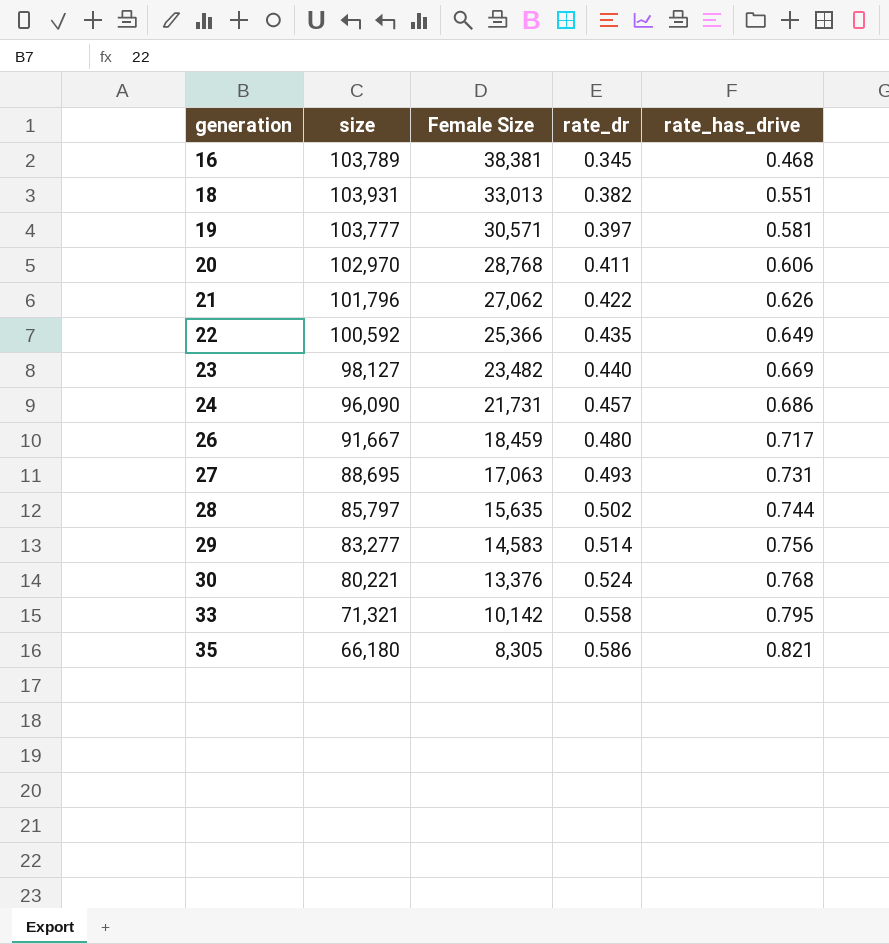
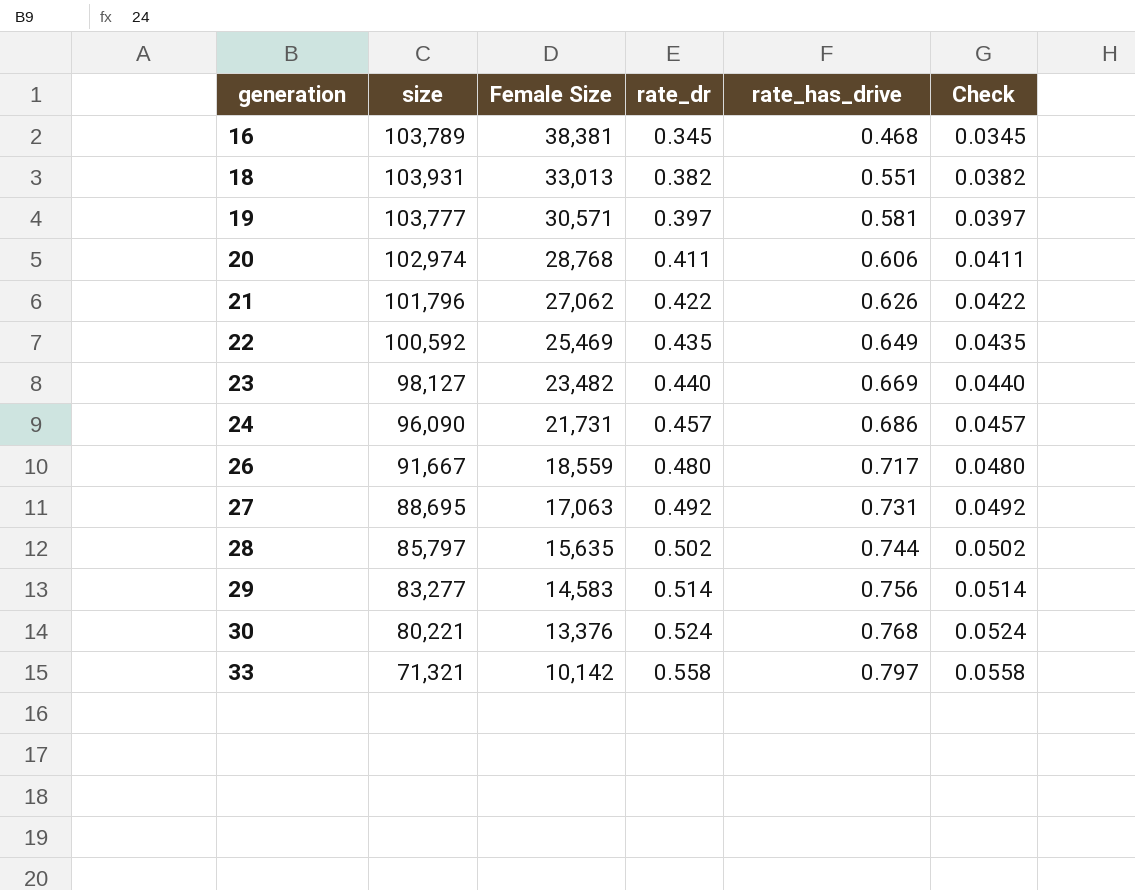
column Check | formula: none -> [rate_dr] * 0.1
row 35: 66,180 | 8,305 | 0.586 | 0.821 -> none
20 | size: 102,970 -> 102,974
22 | Female Size: 25,366 -> 25,469
26 | Female Size: 18,459 -> 18,559
27 | rate_dr: 0.493 -> 0.492
33 | rate_has_drive: 0.795 -> 0.797

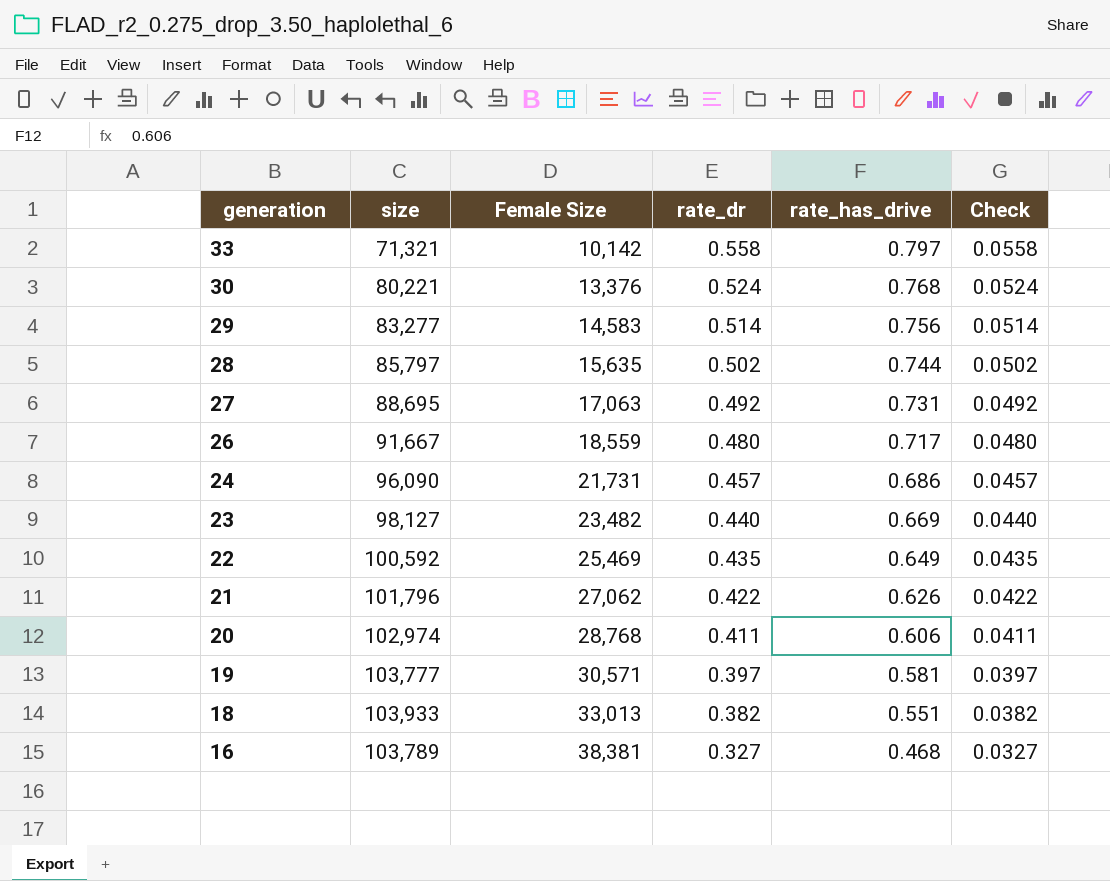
row order: generation ascending -> generation descending
18 | size: 103,931 -> 103,933
16 | rate_dr: 0.345 -> 0.327
16 | Check: 0.0345 -> 0.0327

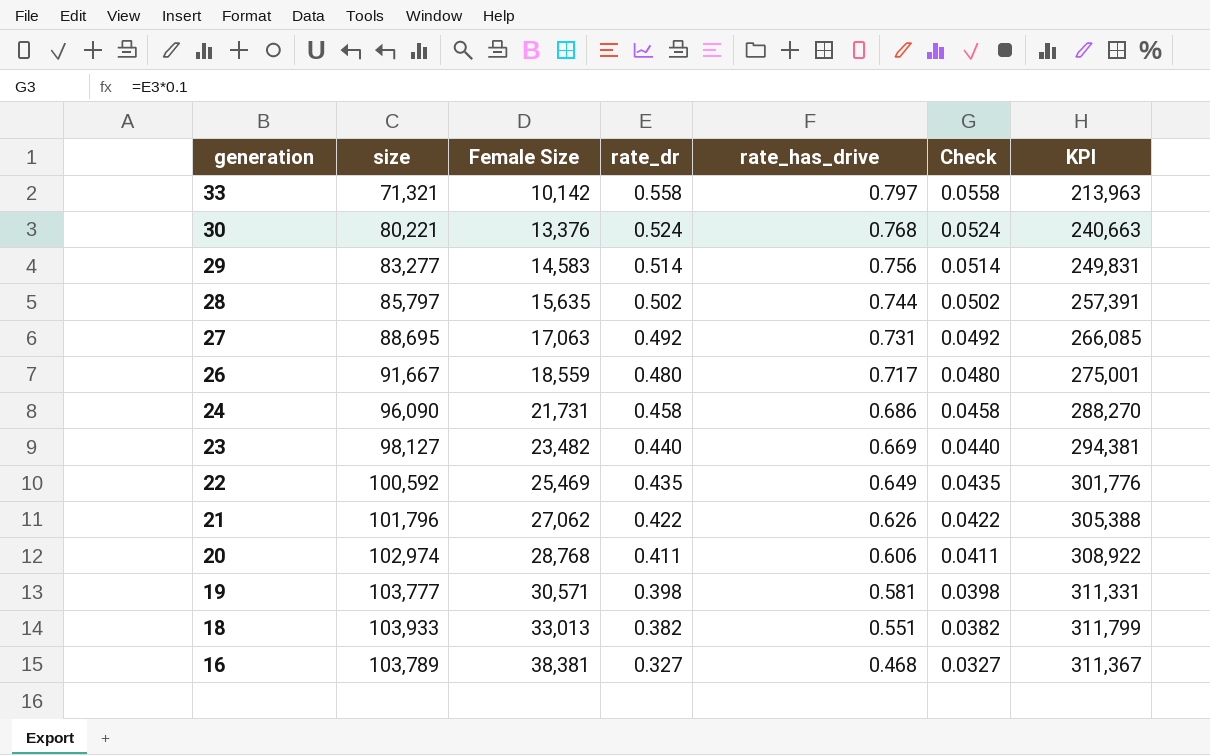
column KPI | formula: none -> [size] * 3
24 | rate_dr: 0.457 -> 0.458
24 | Check: 0.0457 -> 0.0458
19 | rate_dr: 0.397 -> 0.398
19 | Check: 0.0397 -> 0.0398

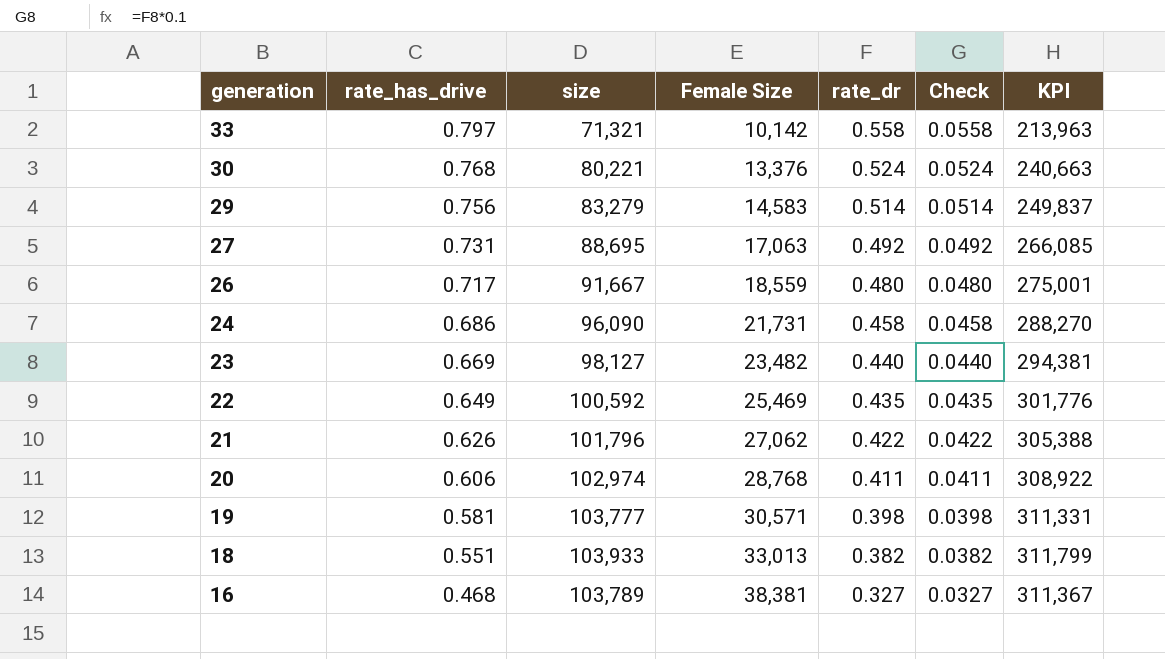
column rate_has_drive | position: 5 -> 2
row 28: 85,797 | 15,635 | 0.502 | 0.744 | 0.0502 | 257,391 -> none
29 | size: 83,277 -> 83,279
29 | KPI: 249,831 -> 249,837

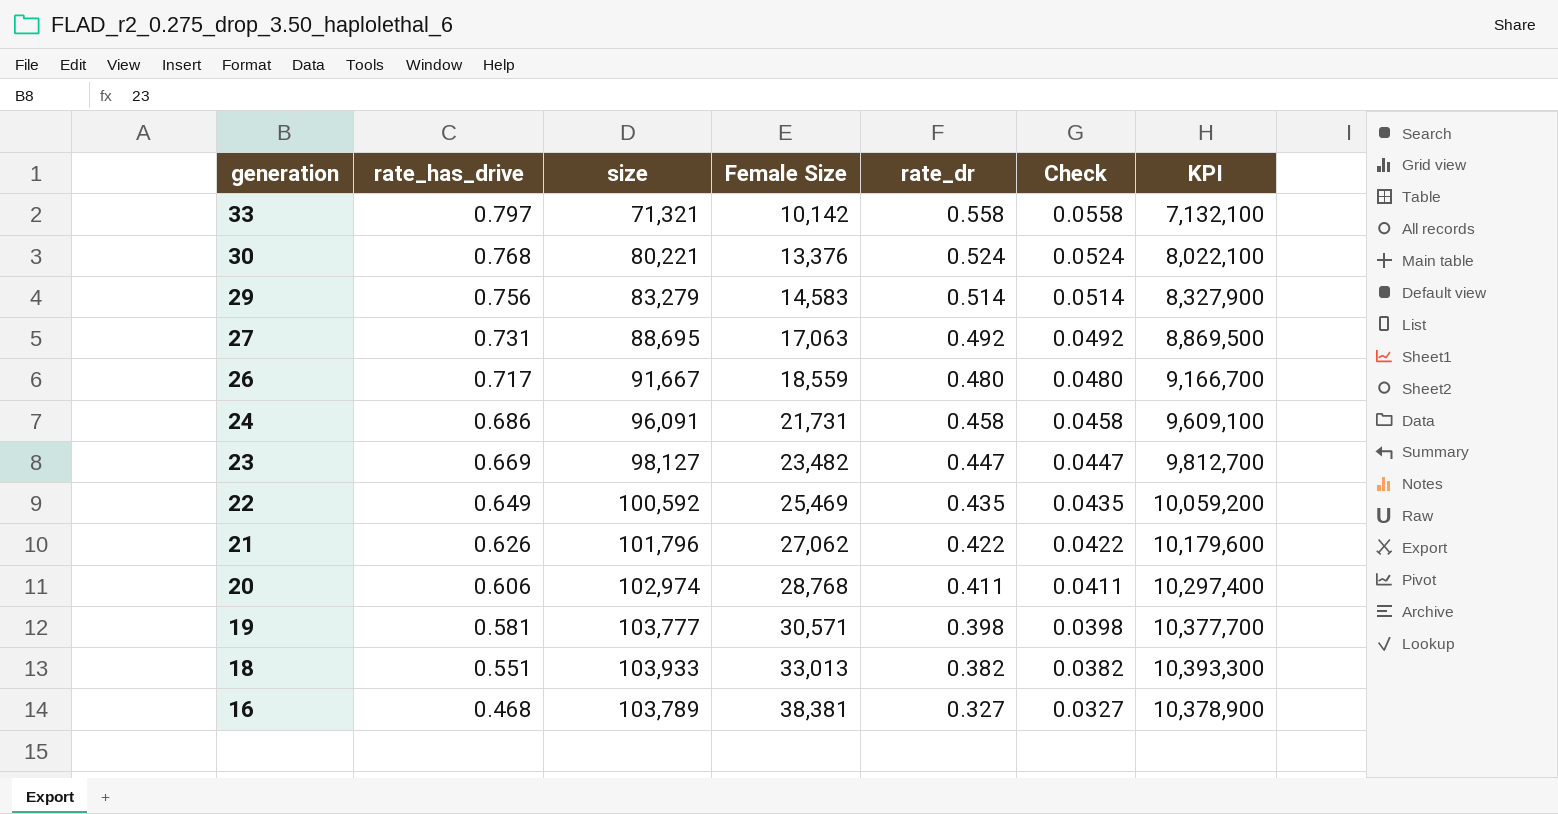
column KPI | formula: [size] * 3 -> [size] * 100
24 | size: 96,090 -> 96,091
23 | rate_dr: 0.440 -> 0.447
23 | Check: 0.0440 -> 0.0447

